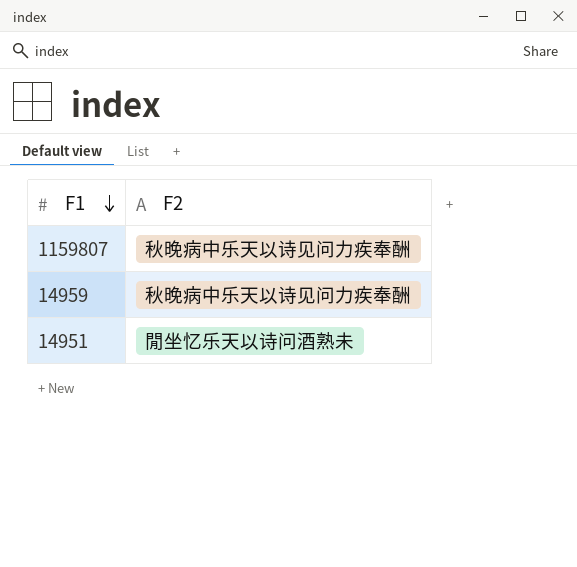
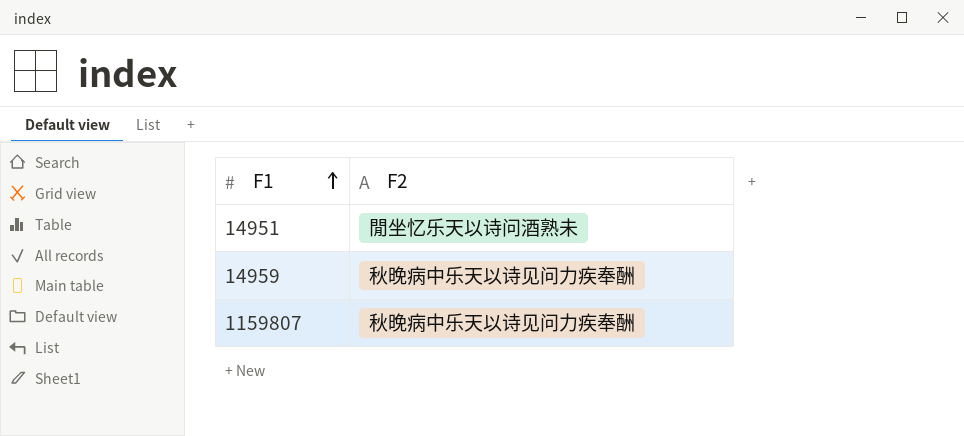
row order: F1 descending -> F1 ascending

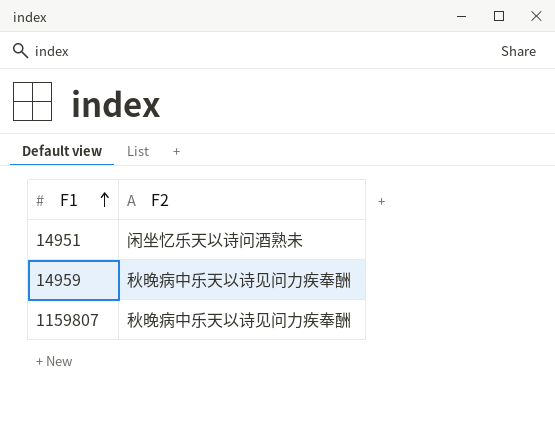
14951 | F2: 閒坐忆乐天以诗问酒熟未 -> 闲坐忆乐天以诗问酒熟未

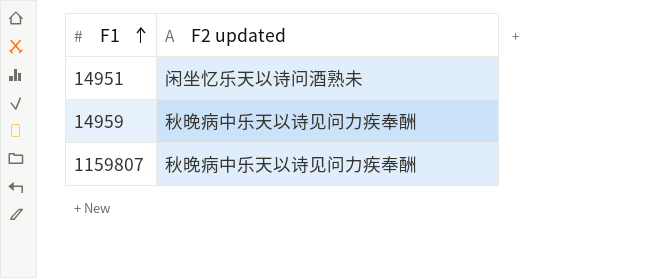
column name: F2 -> F2 updated

